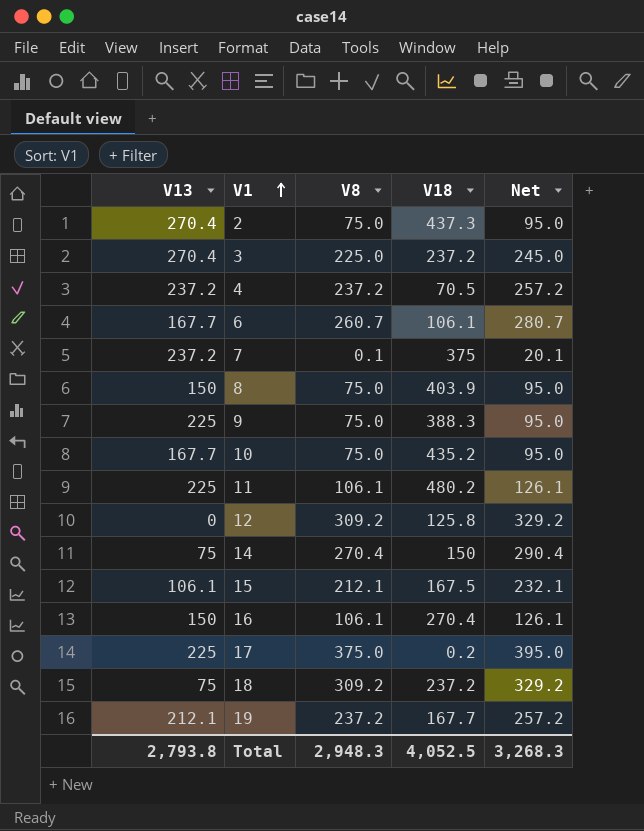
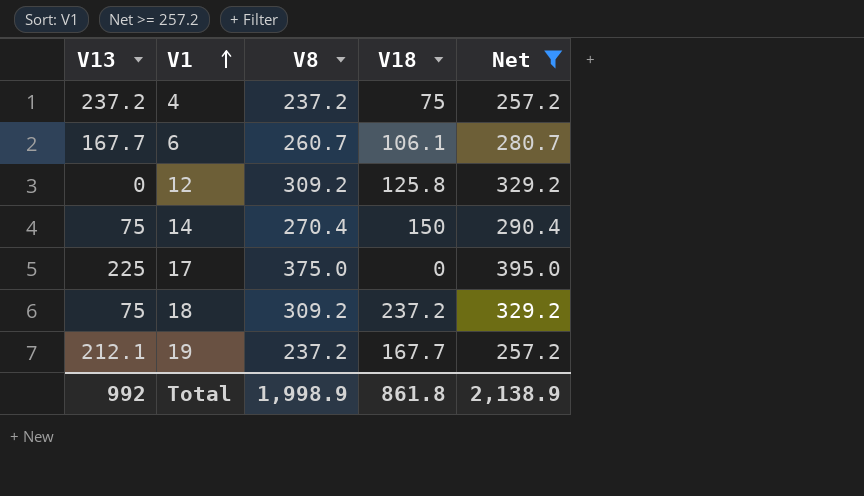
filter: none -> Net >= 257.2
4 | V18: 70.5 -> 75
17 | V18: 0.2 -> 0
Total | V13: 2,793.8 -> 992
Total | V8: 2,948.3 -> 1,998.9
Total | V18: 4,052.5 -> 861.8
Total | Net: 3,268.3 -> 2,138.9

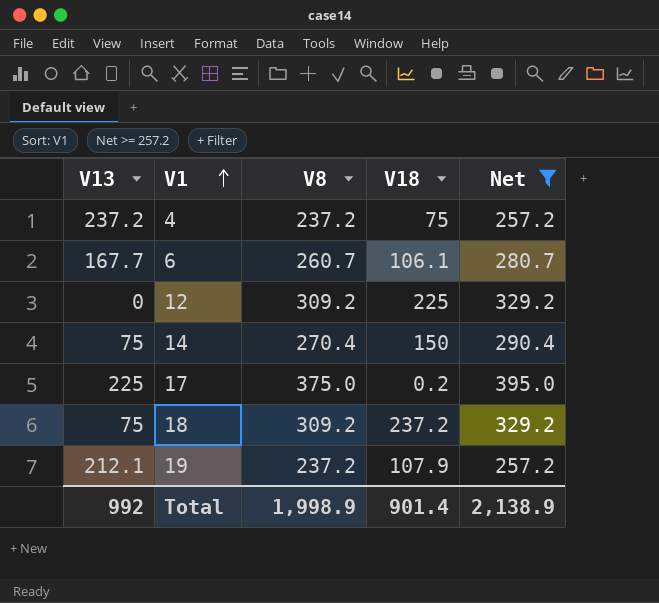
12 | V18: 125.8 -> 225
17 | V18: 0 -> 0.2
19 | V18: 167.7 -> 107.9
Total | V18: 861.8 -> 901.4

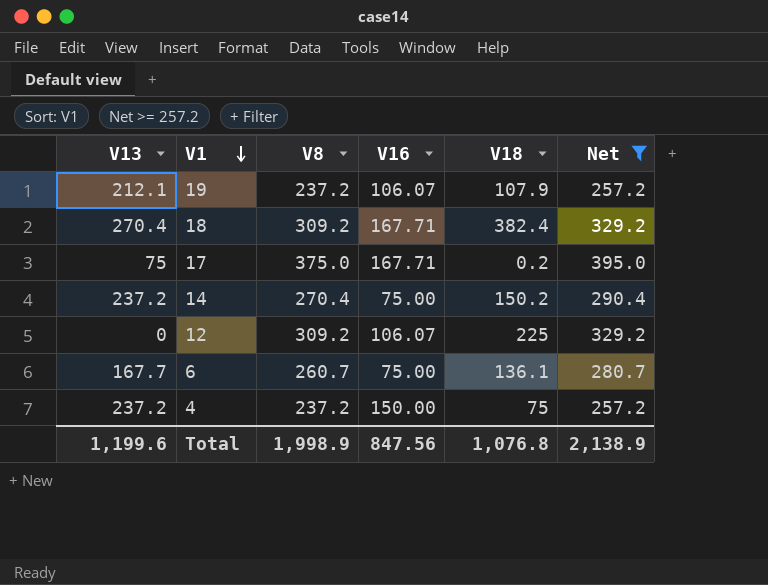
row order: V1 ascending -> V1 descending
column V16 | position: none -> 4
18 | V13: 75 -> 270.4
18 | V18: 237.2 -> 382.4
17 | V13: 225 -> 75
14 | V13: 75 -> 237.2
14 | V18: 150 -> 150.2
6 | V18: 106.1 -> 136.1
Total | V13: 992 -> 1,199.6
Total | V18: 901.4 -> 1,076.8

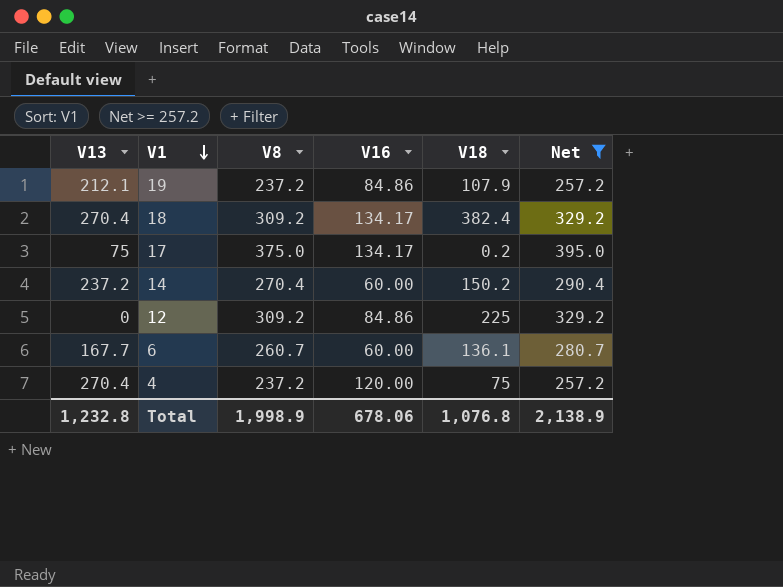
19 | V16: 106.07 -> 84.86
18 | V16: 167.71 -> 134.17
17 | V16: 167.71 -> 134.17
14 | V16: 75.00 -> 60.00
12 | V16: 106.07 -> 84.86
6 | V16: 75.00 -> 60.00
4 | V13: 237.2 -> 270.4
4 | V16: 150.00 -> 120.00
Total | V13: 1,199.6 -> 1,232.8
Total | V16: 847.56 -> 678.06

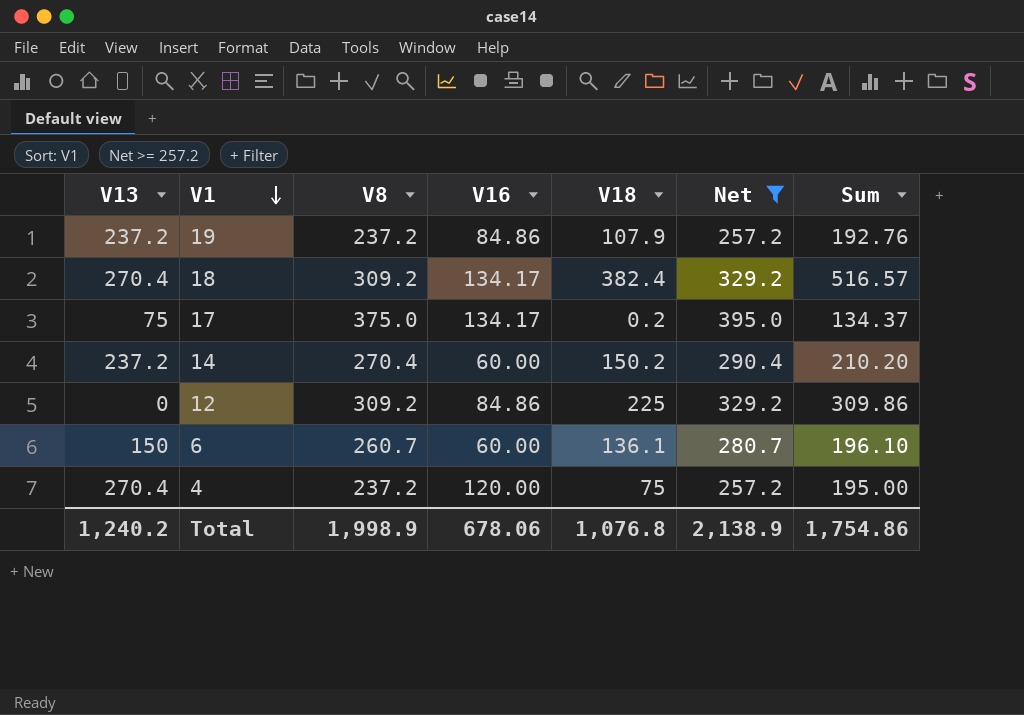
column Sum | formula: none -> [V16] + [V18]
19 | V13: 212.1 -> 237.2
6 | V13: 167.7 -> 150
Total | V13: 1,232.8 -> 1,240.2

